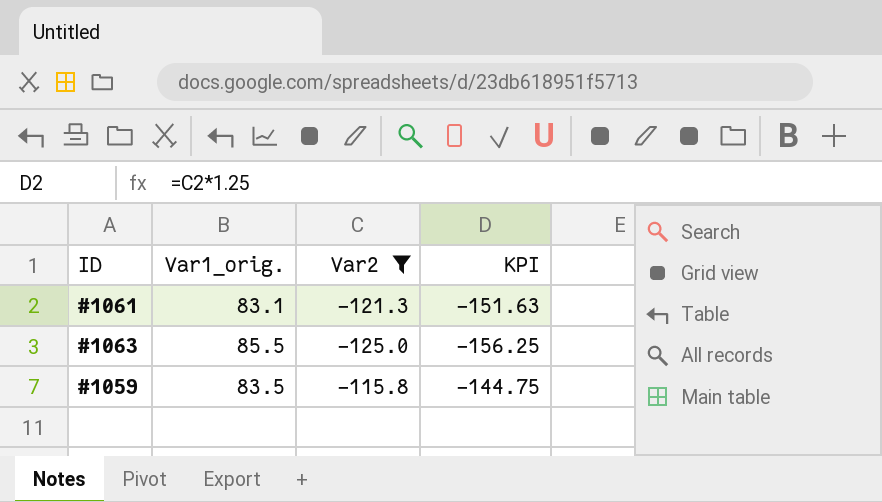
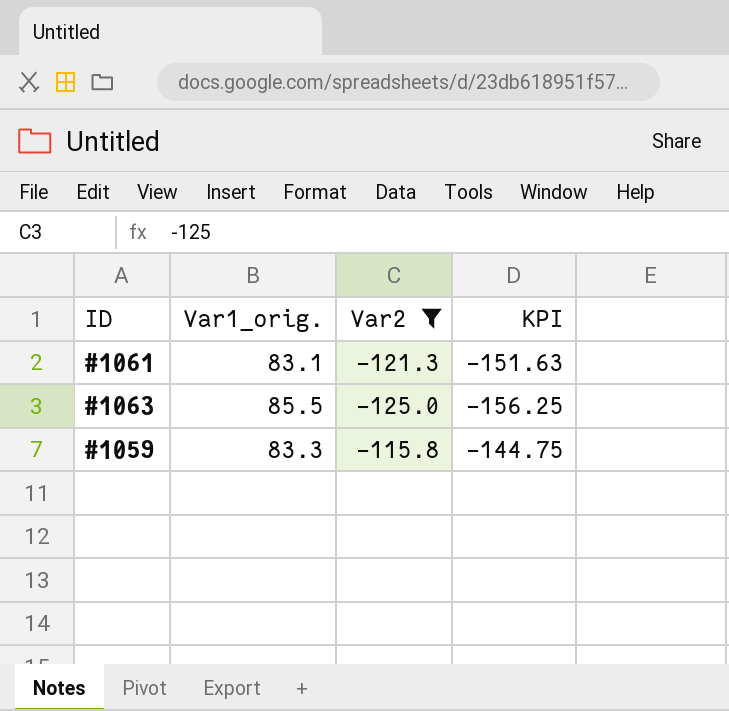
#1059 | Var1_orig.: 83.5 -> 83.3

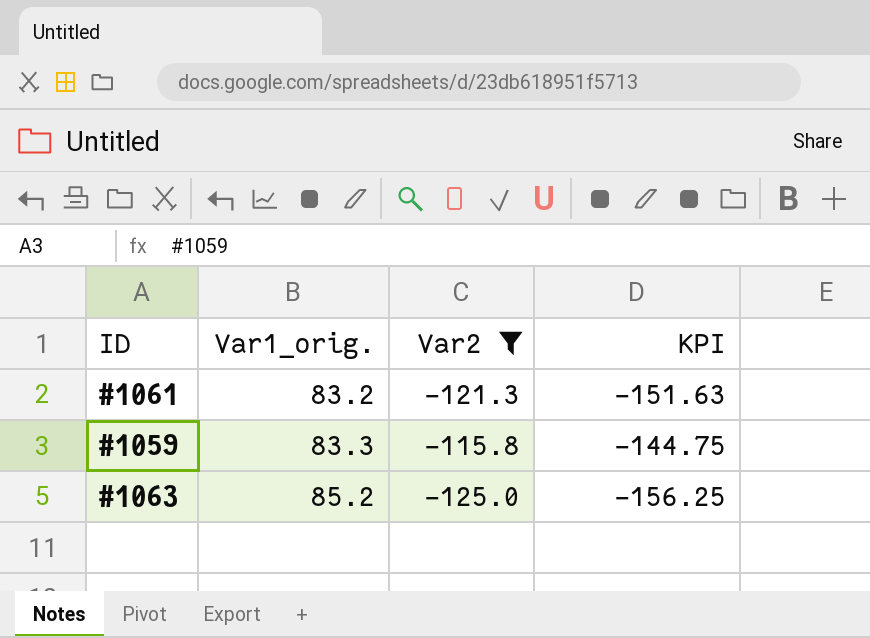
row order: none -> Var1_orig. ascending
#1061 | Var1_orig.: 83.1 -> 83.2
#1063 | Var1_orig.: 85.5 -> 85.2

